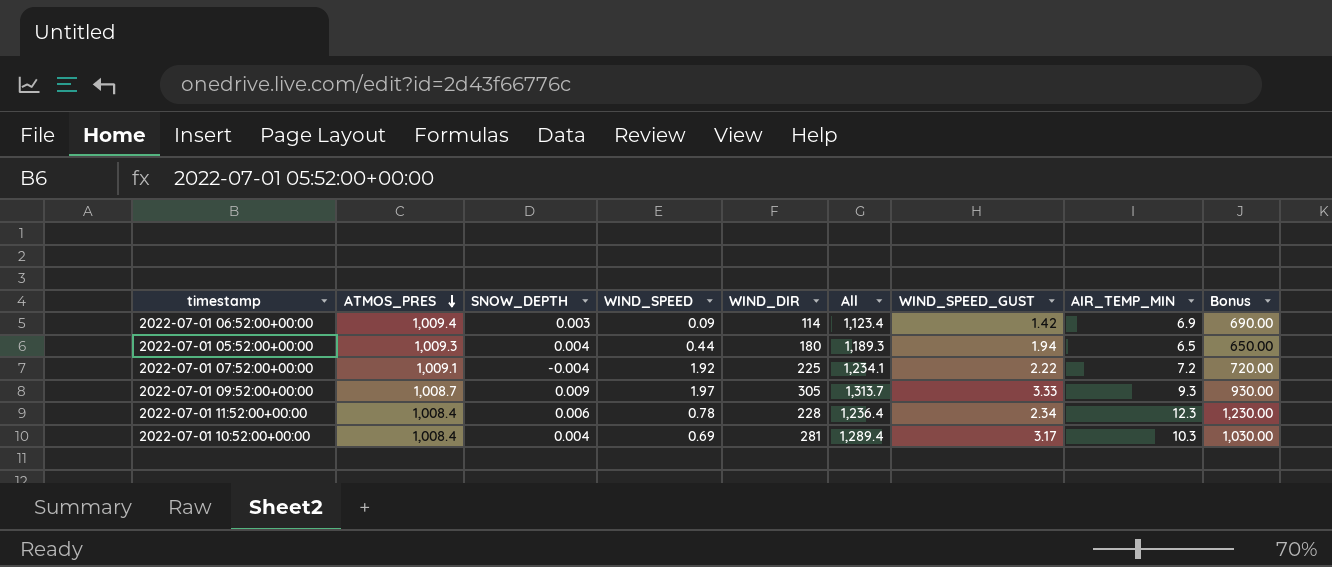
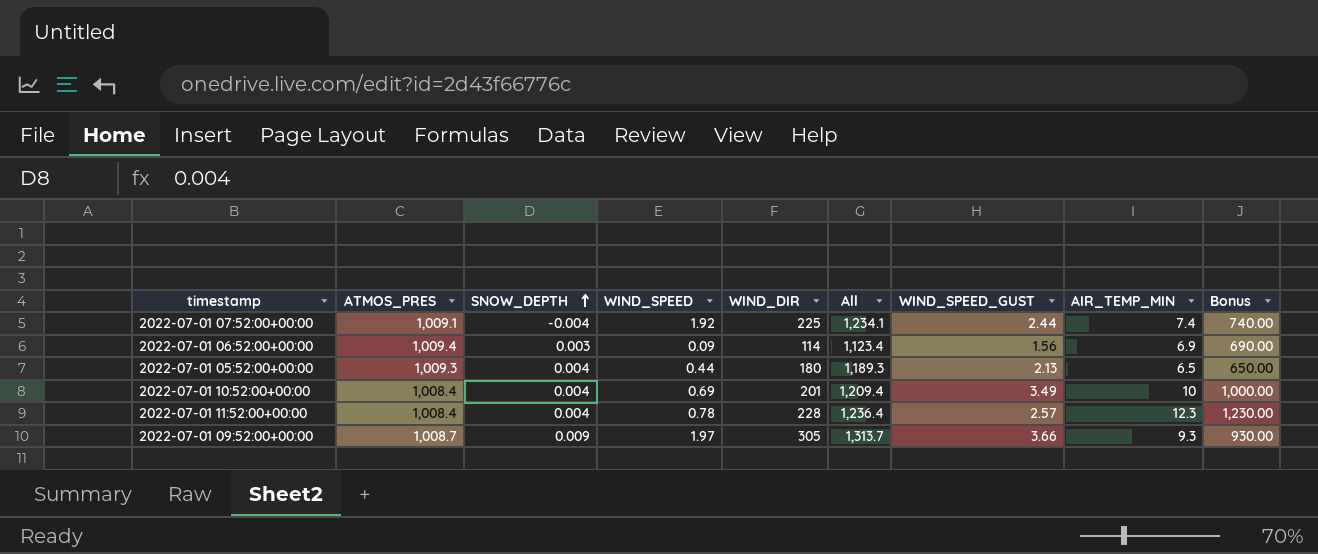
row order: ATMOS_PRES descending -> SNOW_DEPTH ascending
2022-07-01 07:52:00+00:00 | WIND_SPEED_GUST: 2.22 -> 2.44
2022-07-01 07:52:00+00:00 | AIR_TEMP_MIN: 7.2 -> 7.4
2022-07-01 07:52:00+00:00 | Bonus: 720.00 -> 740.00
2022-07-01 06:52:00+00:00 | WIND_SPEED_GUST: 1.42 -> 1.56
2022-07-01 05:52:00+00:00 | WIND_SPEED_GUST: 1.94 -> 2.13
2022-07-01 10:52:00+00:00 | WIND_DIR: 281 -> 201
2022-07-01 10:52:00+00:00 | All: 1,289.4 -> 1,209.4
2022-07-01 10:52:00+00:00 | WIND_SPEED_GUST: 3.17 -> 3.49
2022-07-01 10:52:00+00:00 | AIR_TEMP_MIN: 10.3 -> 10
2022-07-01 10:52:00+00:00 | Bonus: 1,030.00 -> 1,000.00
2022-07-01 11:52:00+00:00 | SNOW_DEPTH: 0.006 -> 0.004
2022-07-01 11:52:00+00:00 | WIND_SPEED_GUST: 2.34 -> 2.57
2022-07-01 09:52:00+00:00 | WIND_SPEED_GUST: 3.33 -> 3.66

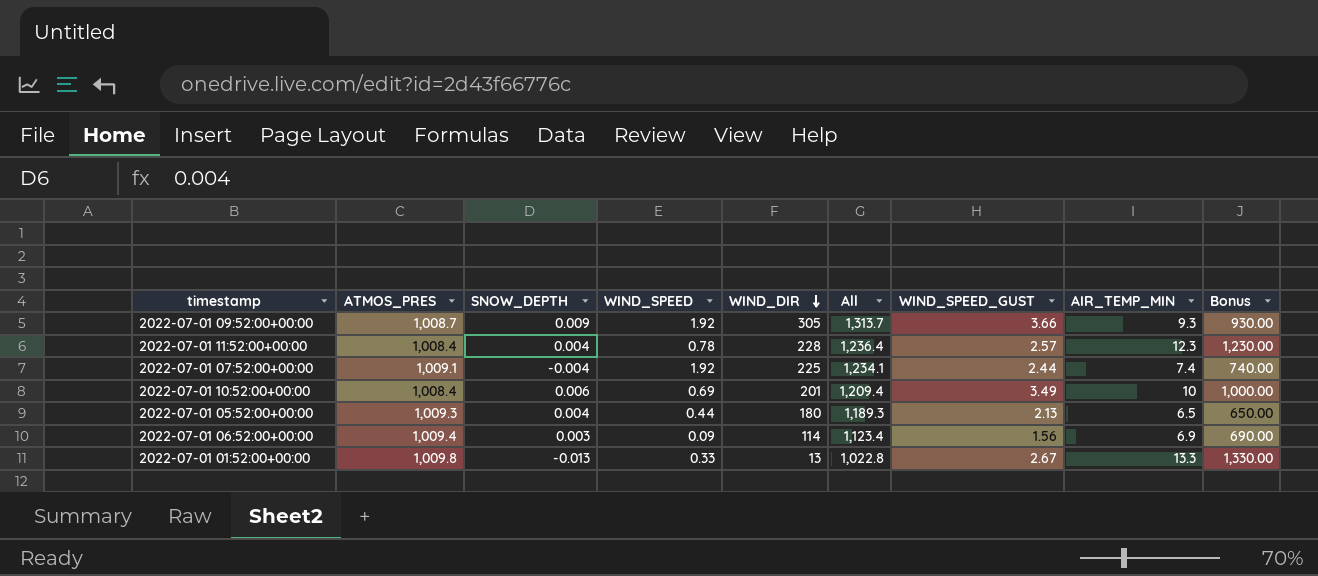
row order: SNOW_DEPTH ascending -> WIND_DIR descending
2022-07-01 09:52:00+00:00 | WIND_SPEED: 1.97 -> 1.92
2022-07-01 10:52:00+00:00 | SNOW_DEPTH: 0.004 -> 0.006
row 2022-07-01 01:52:00+00:00: none -> 1,009.8 | -0.013 | 0.33 | 13 | 1,022.8 | 2.67 | 13.3 | 1,330.00

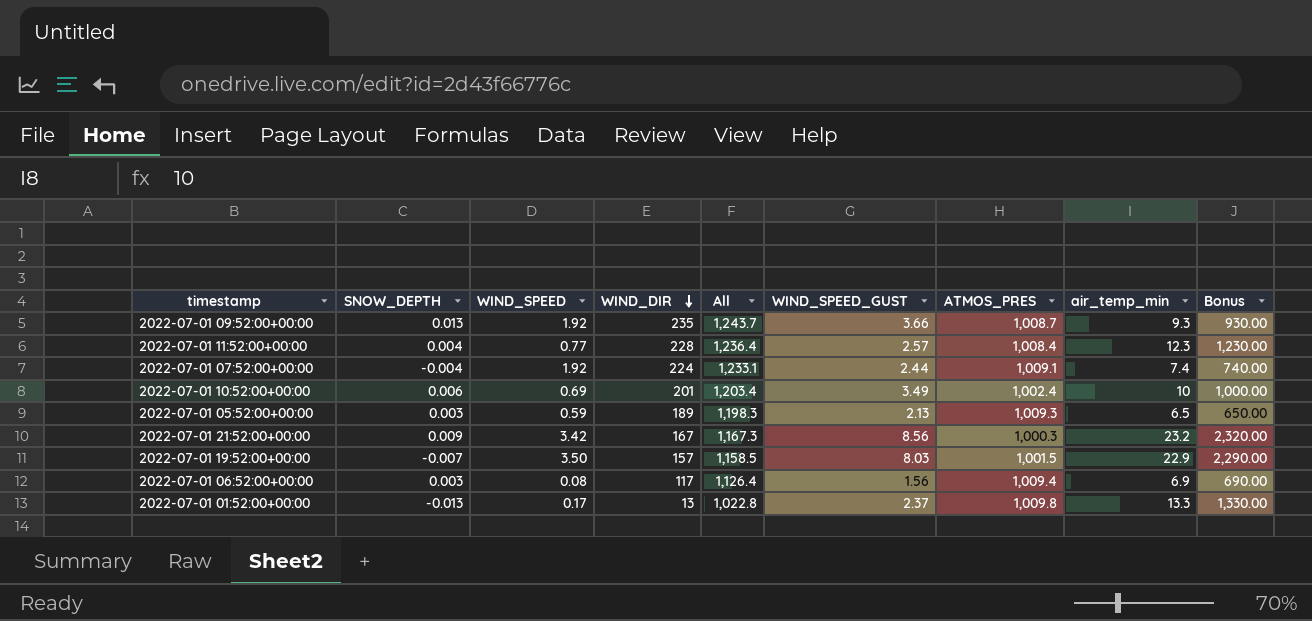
column ATMOS_PRES | position: 2 -> 7
column name: AIR_TEMP_MIN -> air_temp_min
2022-07-01 09:52:00+00:00 | SNOW_DEPTH: 0.009 -> 0.013
2022-07-01 09:52:00+00:00 | WIND_DIR: 305 -> 235
2022-07-01 09:52:00+00:00 | All: 1,313.7 -> 1,243.7
2022-07-01 11:52:00+00:00 | WIND_SPEED: 0.78 -> 0.77
2022-07-01 07:52:00+00:00 | WIND_DIR: 225 -> 224
2022-07-01 07:52:00+00:00 | All: 1,234.1 -> 1,233.1
2022-07-01 10:52:00+00:00 | All: 1,209.4 -> 1,203.4
2022-07-01 10:52:00+00:00 | ATMOS_PRES: 1,008.4 -> 1,002.4
2022-07-01 05:52:00+00:00 | SNOW_DEPTH: 0.004 -> 0.003
2022-07-01 05:52:00+00:00 | WIND_SPEED: 0.44 -> 0.59
2022-07-01 05:52:00+00:00 | WIND_DIR: 180 -> 189
2022-07-01 05:52:00+00:00 | All: 1,189.3 -> 1,198.3
row 2022-07-01 21:52:00+00:00: none -> 0.009 | 3.42 | 167 | 1,167.3 | 8.56 | 1,000.3 | 23.2 | 2,320.00
row 2022-07-01 19:52:00+00:00: none -> -0.007 | 3.50 | 157 | 1,158.5 | 8.03 | 1,001.5 | 22.9 | 2,290.00
2022-07-01 06:52:00+00:00 | WIND_SPEED: 0.09 -> 0.08
2022-07-01 06:52:00+00:00 | WIND_DIR: 114 -> 117
2022-07-01 06:52:00+00:00 | All: 1,123.4 -> 1,126.4
2022-07-01 01:52:00+00:00 | WIND_SPEED: 0.33 -> 0.17
2022-07-01 01:52:00+00:00 | WIND_SPEED_GUST: 2.67 -> 2.37

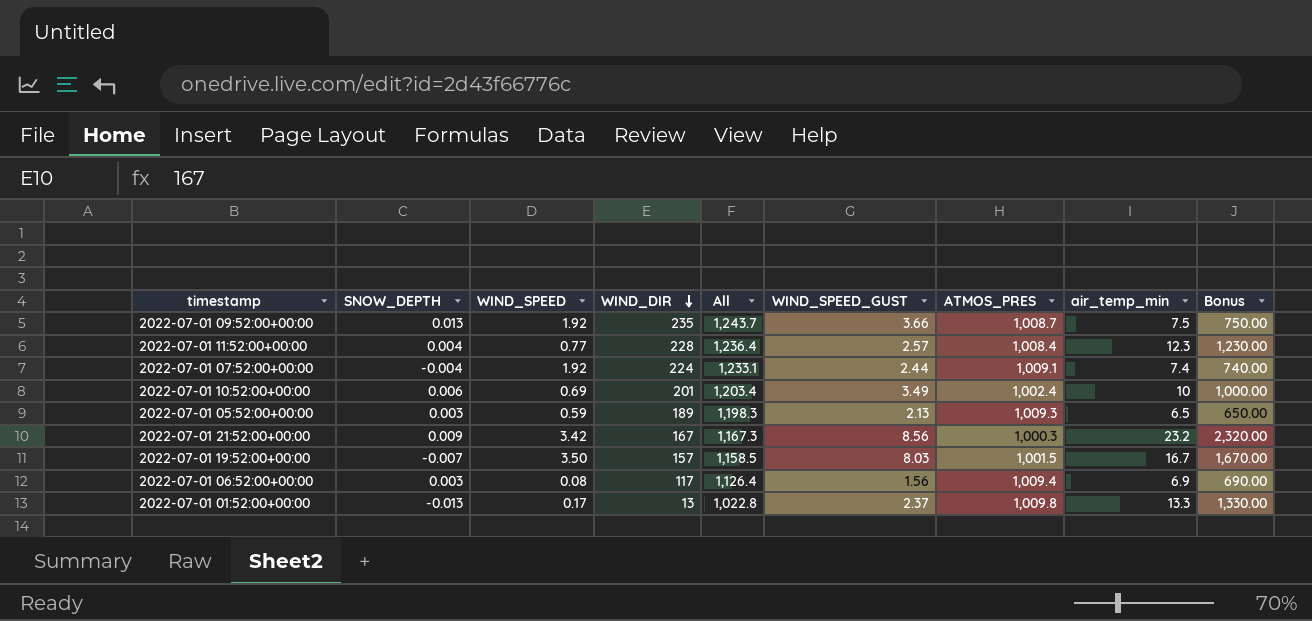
2022-07-01 09:52:00+00:00 | air_temp_min: 9.3 -> 7.5
2022-07-01 09:52:00+00:00 | Bonus: 930.00 -> 750.00
2022-07-01 19:52:00+00:00 | air_temp_min: 22.9 -> 16.7
2022-07-01 19:52:00+00:00 | Bonus: 2,290.00 -> 1,670.00

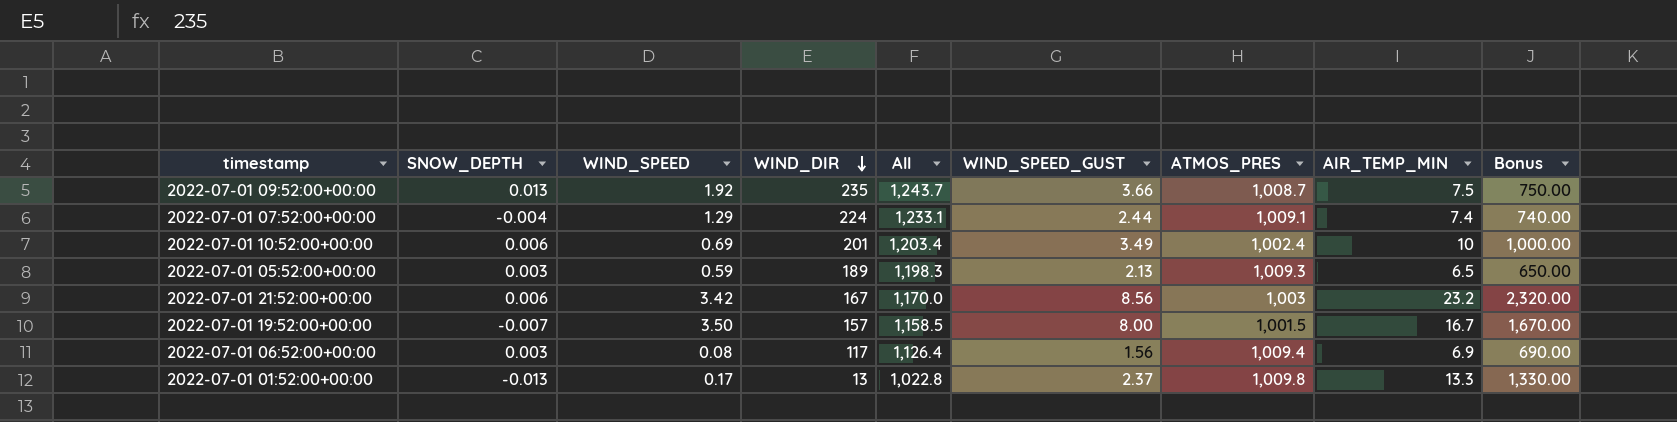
column name: air_temp_min -> AIR_TEMP_MIN
row 2022-07-01 11:52:00+00:00: 0.004 | 0.77 | 228 | 1,236.4 | 2.57 | 1,008.4 | 12.3 | 1,230.00 -> none
2022-07-01 07:52:00+00:00 | WIND_SPEED: 1.92 -> 1.29
2022-07-01 21:52:00+00:00 | SNOW_DEPTH: 0.009 -> 0.006
2022-07-01 21:52:00+00:00 | All: 1,167.3 -> 1,170.0
2022-07-01 21:52:00+00:00 | ATMOS_PRES: 1,000.3 -> 1,003
2022-07-01 19:52:00+00:00 | WIND_SPEED_GUST: 8.03 -> 8.00

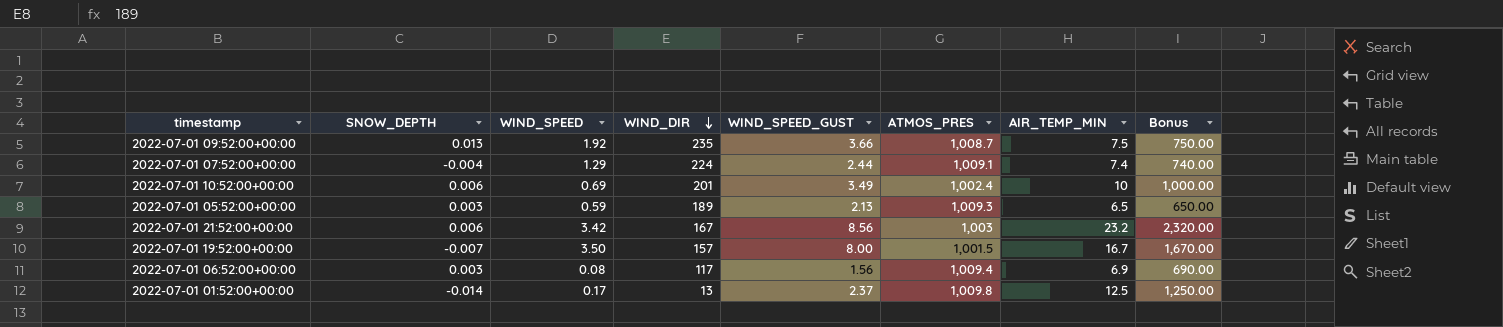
column All | formula: [WIND_DIR] + [ATMOS_PRES] -> none
2022-07-01 01:52:00+00:00 | SNOW_DEPTH: -0.013 -> -0.014
2022-07-01 01:52:00+00:00 | AIR_TEMP_MIN: 13.3 -> 12.5
2022-07-01 01:52:00+00:00 | Bonus: 1,330.00 -> 1,250.00

